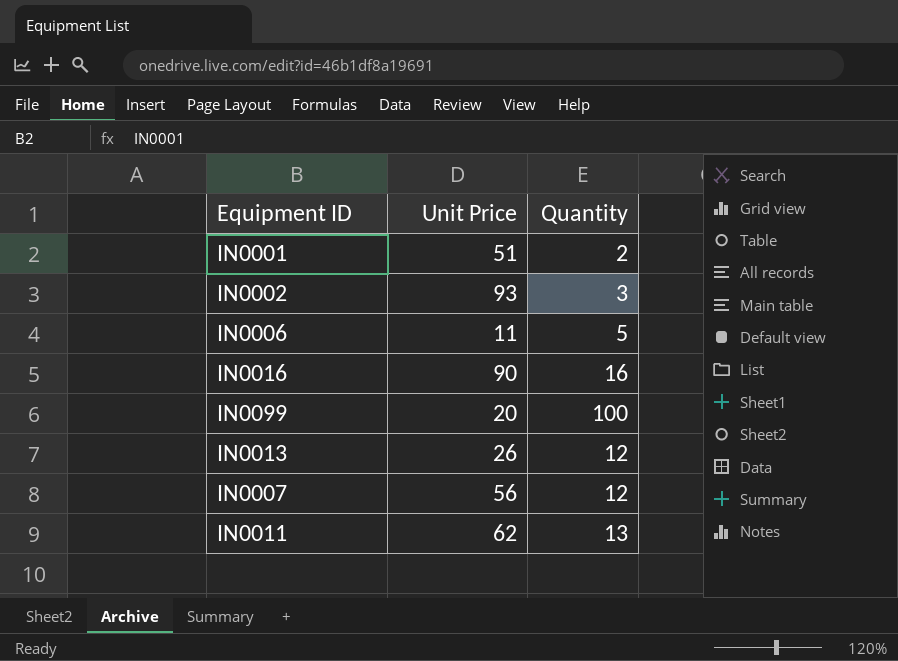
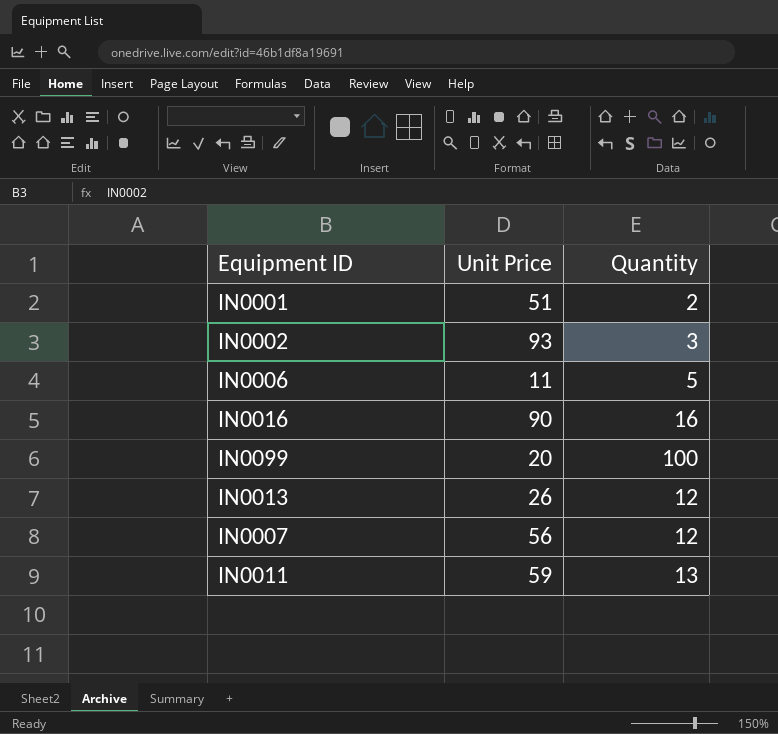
IN0011 | Unit Price: 62 -> 59

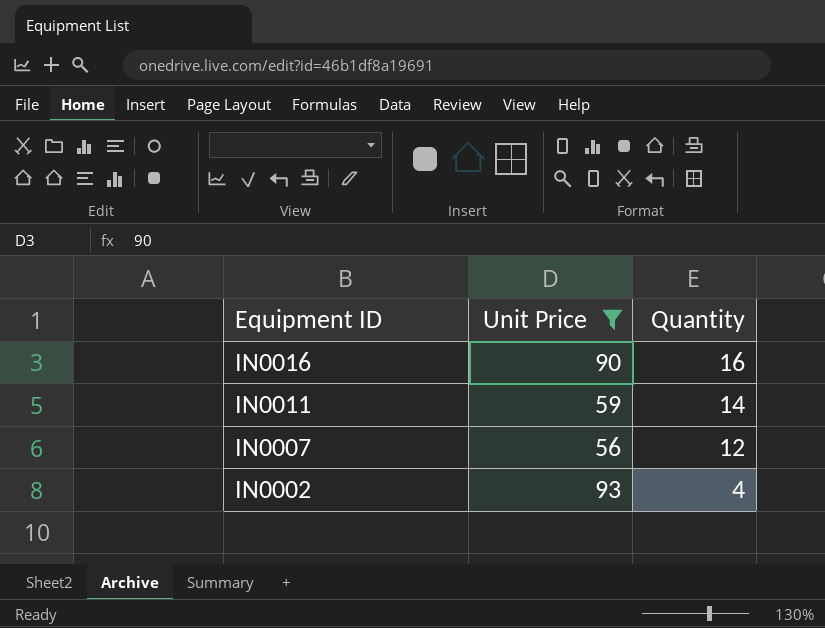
filter: none -> Unit Price >= 56
row order: none -> Equipment ID descending
IN0011 | Quantity: 13 -> 14
IN0002 | Quantity: 3 -> 4

